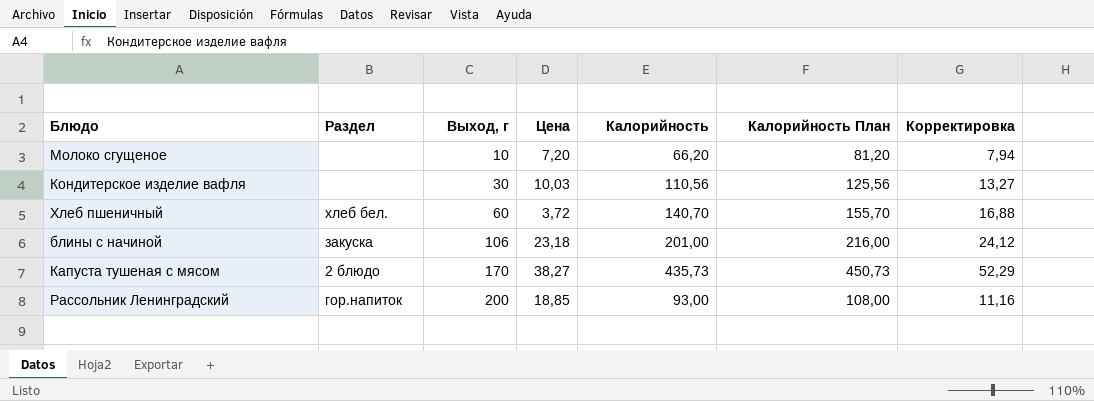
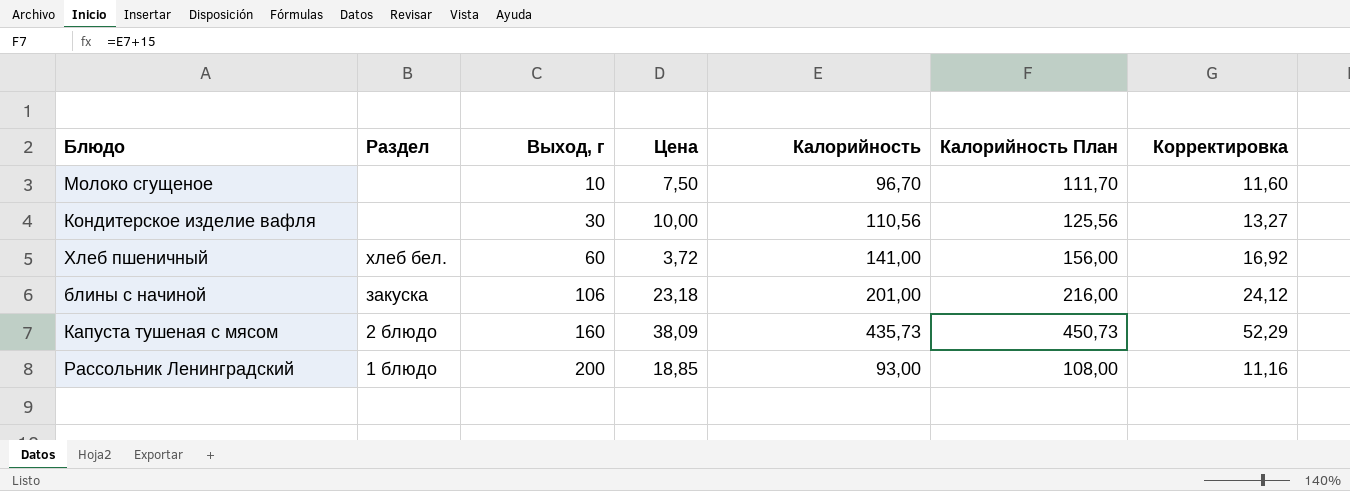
Молоко сгущеное | Цена: 7,20 -> 7,50
Молоко сгущеное | Калорийность: 66,20 -> 96,70
Молоко сгущеное | Калорийность План: 81,20 -> 111,70
Молоко сгущеное | Корректировка: 7,94 -> 11,60
Кондитерское изделие вафля | Цена: 10,03 -> 10,00
Хлеб пшеничный | Калорийность: 140,70 -> 141,00
Хлеб пшеничный | Калорийность План: 155,70 -> 156,00
Хлеб пшеничный | Корректировка: 16,88 -> 16,92
Капуста тушеная с мясом | Выход, г: 170 -> 160
Капуста тушеная с мясом | Цена: 38,27 -> 38,09
Рассольник Ленинградский | Раздел: гор.напиток -> 1 блюдо

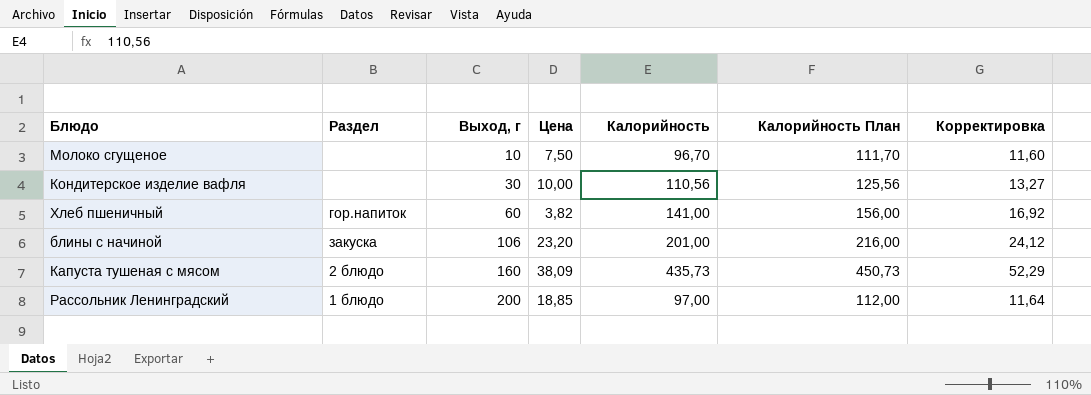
Хлеб пшеничный | Раздел: хлеб бел. -> гор.напиток
Хлеб пшеничный | Цена: 3,72 -> 3,82
блины с начиной | Цена: 23,18 -> 23,20
Рассольник Ленинградский | Калорийность: 93,00 -> 97,00
Рассольник Ленинградский | Калорийность План: 108,00 -> 112,00
Рассольник Ленинградский | Корректировка: 11,16 -> 11,64

